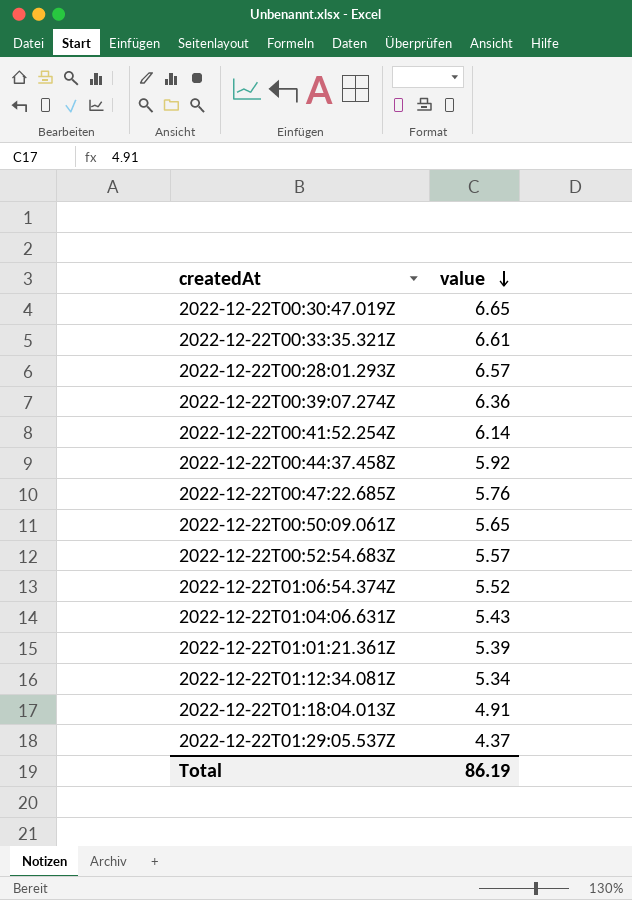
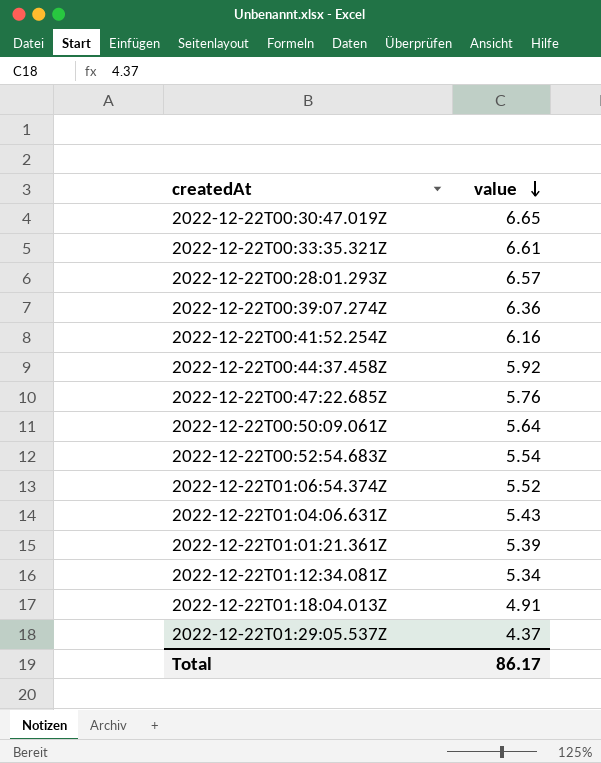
2022-12-22T00:41:52.254Z | value: 6.14 -> 6.16
2022-12-22T00:50:09.061Z | value: 5.65 -> 5.64
2022-12-22T00:52:54.683Z | value: 5.57 -> 5.54
Total | value: 86.19 -> 86.17

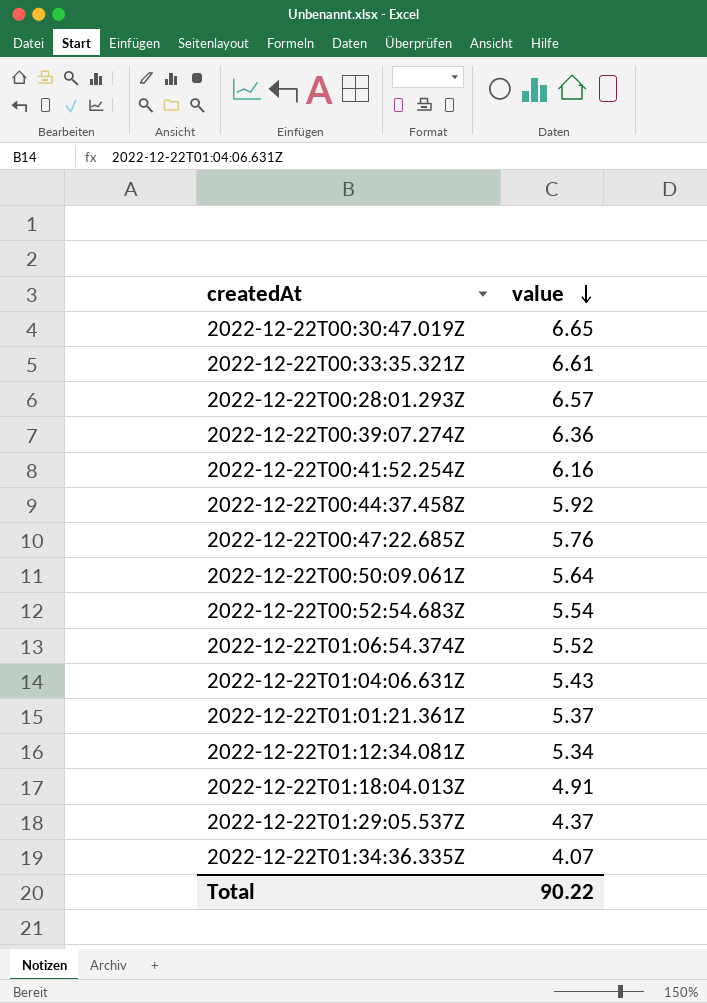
2022-12-22T01:01:21.361Z | value: 5.39 -> 5.37
row 2022-12-22T01:34:36.335Z: none -> 4.07
Total | value: 86.17 -> 90.22

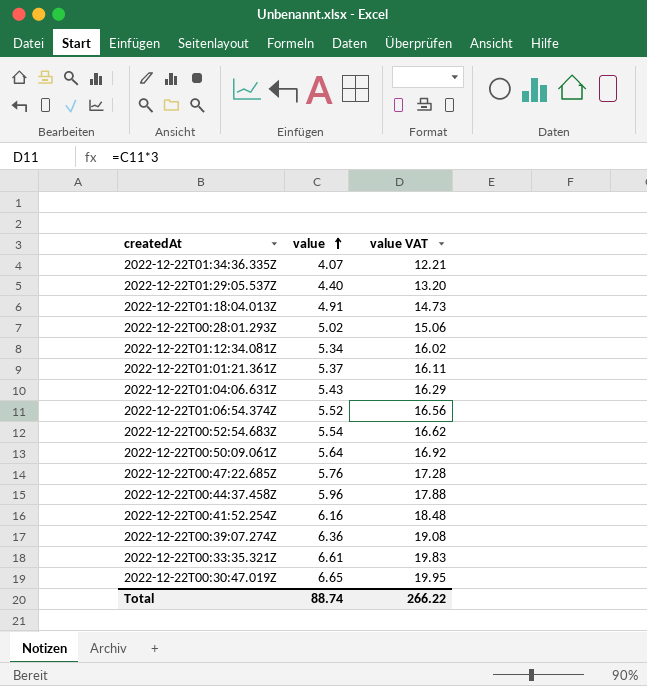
row order: value descending -> value ascending
column value VAT | formula: none -> [value] * 3
2022-12-22T01:29:05.537Z | value: 4.37 -> 4.40
2022-12-22T00:28:01.293Z | value: 6.57 -> 5.02
2022-12-22T00:44:37.458Z | value: 5.92 -> 5.96
Total | value: 90.22 -> 88.74

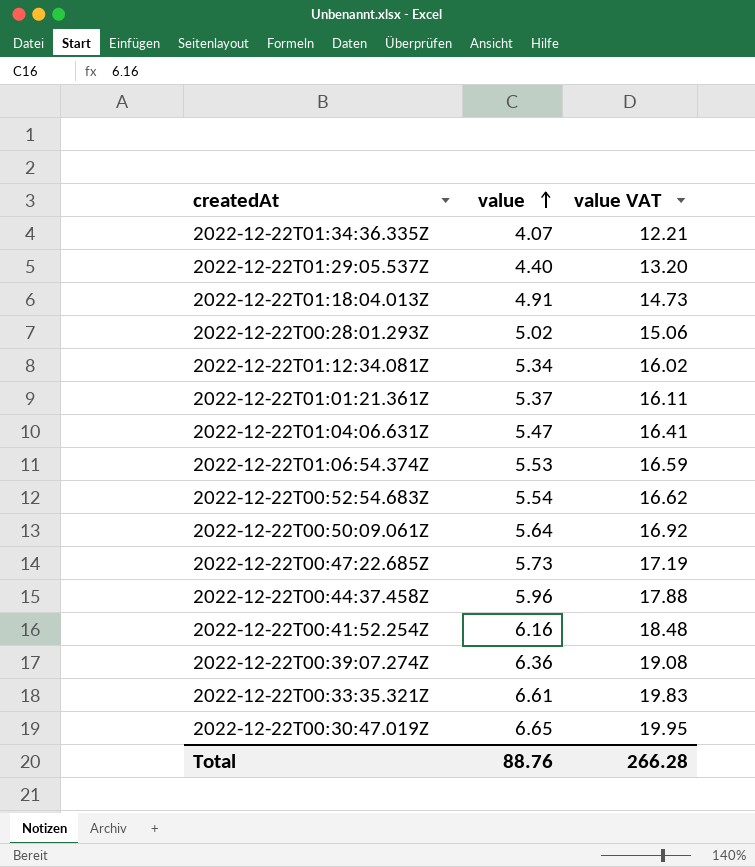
2022-12-22T01:04:06.631Z | value: 5.43 -> 5.47
2022-12-22T01:04:06.631Z | value VAT: 16.29 -> 16.41
2022-12-22T01:06:54.374Z | value: 5.52 -> 5.53
2022-12-22T01:06:54.374Z | value VAT: 16.56 -> 16.59
2022-12-22T00:47:22.685Z | value: 5.76 -> 5.73
2022-12-22T00:47:22.685Z | value VAT: 17.28 -> 17.19
Total | value: 88.74 -> 88.76
Total | value VAT: 266.22 -> 266.28

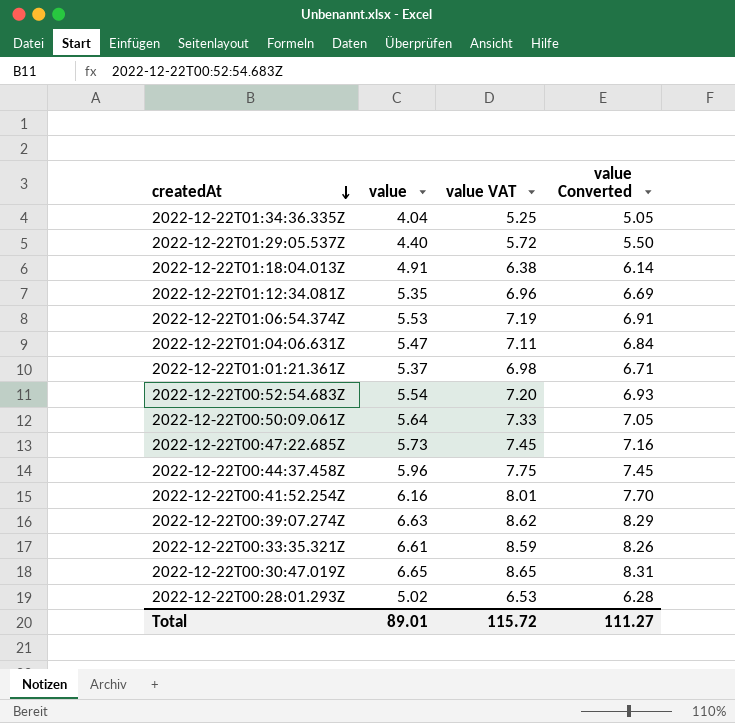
row order: value ascending -> createdAt descending
column value VAT | formula: [value] * 3 -> [value] * 1.3
column value Converted | formula: none -> [value] * 1.25
2022-12-22T01:34:36.335Z | value: 4.07 -> 4.04
2022-12-22T01:12:34.081Z | value: 5.34 -> 5.35
2022-12-22T00:39:07.274Z | value: 6.36 -> 6.63
Total | value: 88.76 -> 89.01
Total | value VAT: 266.28 -> 115.72

